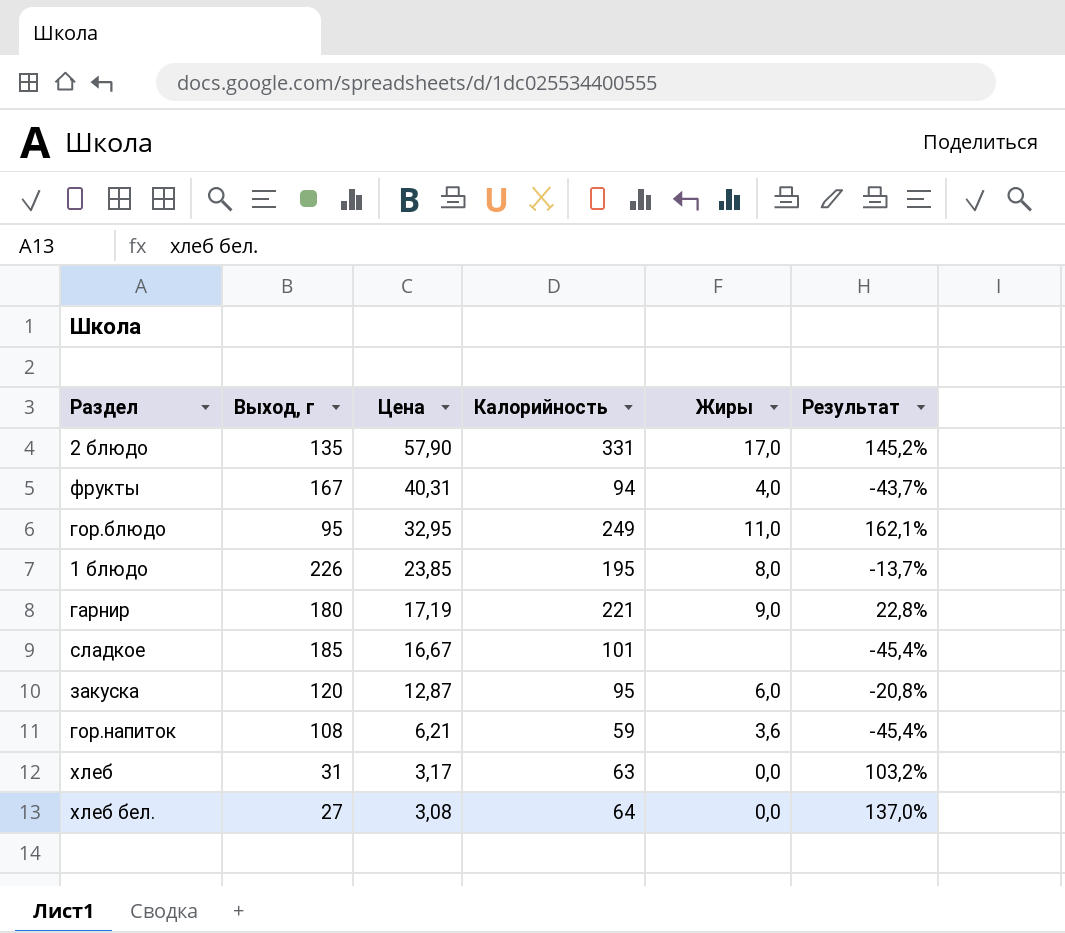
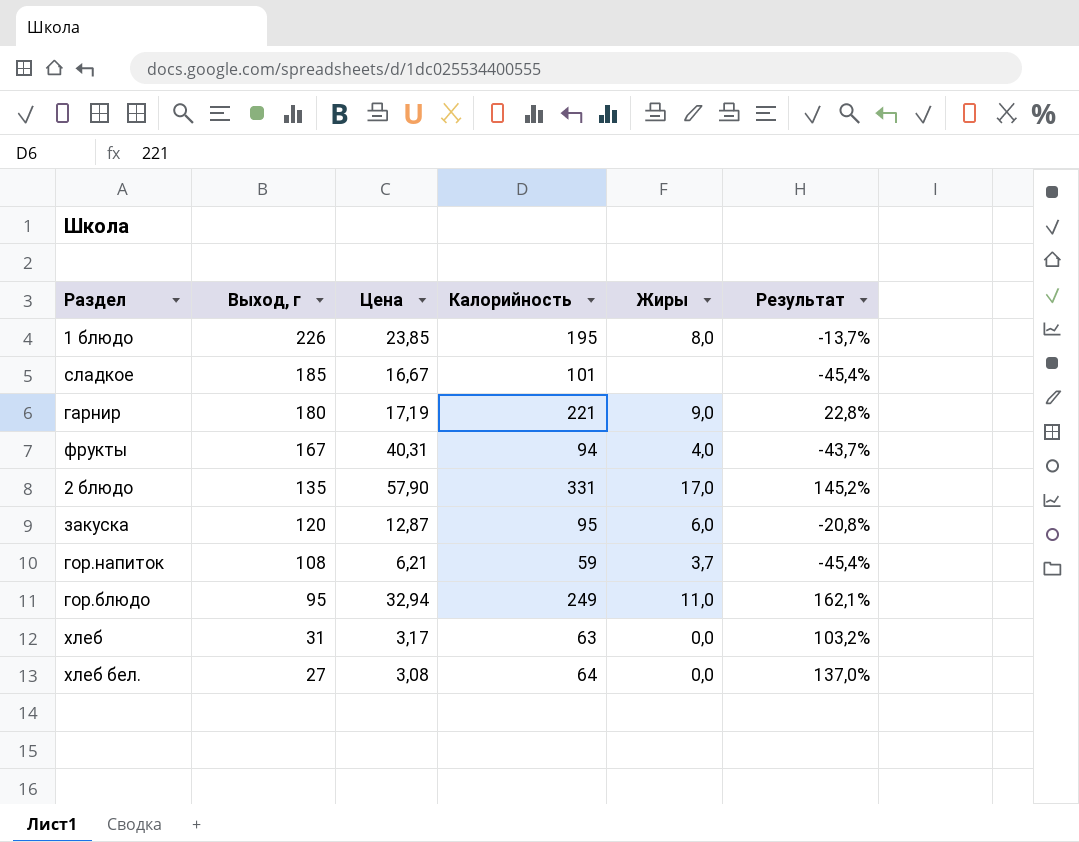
row order: Цена descending -> Выход, г descending
гор.напиток | Жиры: 3,6 -> 3,7
гор.блюдо | Цена: 32,95 -> 32,94

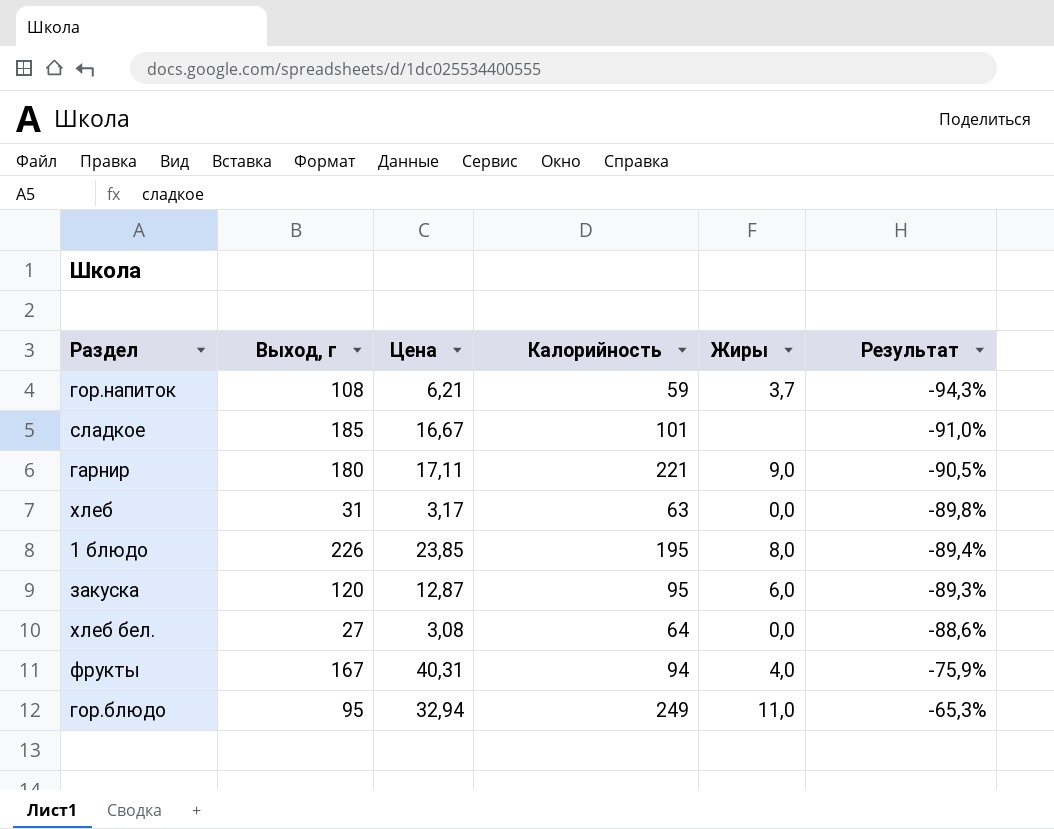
row order: Выход, г descending -> Результат ascending
column Результат | formula: ([Калорийность] - [Выход, г]) / [Выход, г] -> ([Цена] - [Выход, г]) / [Выход, г]
row 2 блюдо: 135 | 57,90 | 331 | 17,0 | 145,2% -> none
гарнир | Цена: 17,19 -> 17,11

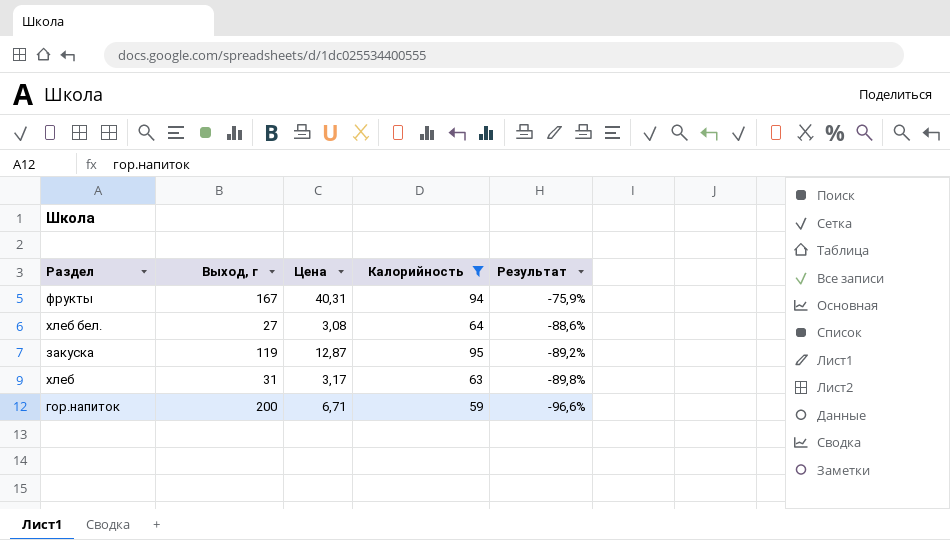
filter: none -> Калорийность <= 95
row order: Результат ascending -> Результат descending
column Жиры | position: 5 -> none
закуска | Выход, г: 120 -> 119
закуска | Результат: -89,3% -> -89,2%
гор.напиток | Выход, г: 108 -> 200
гор.напиток | Цена: 6,21 -> 6,71
гор.напиток | Результат: -94,3% -> -96,6%

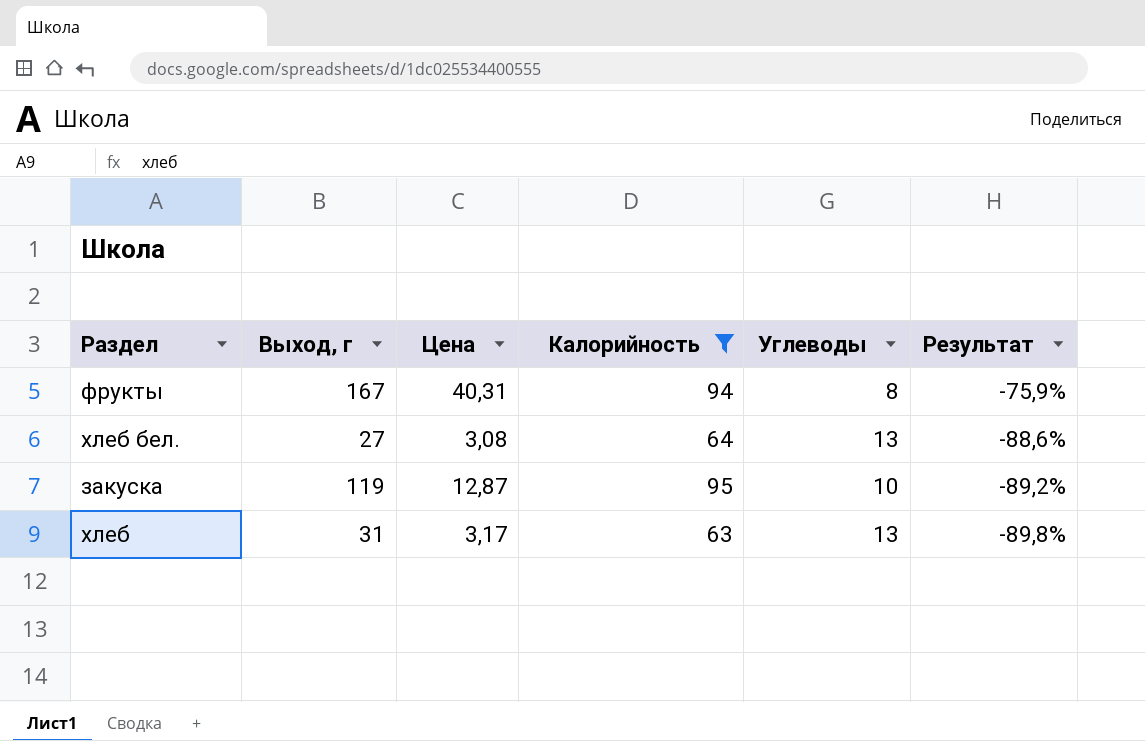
column Углеводы | position: none -> 5
row гор.напиток: 200 | 6,71 | 59 | -96,6% -> none

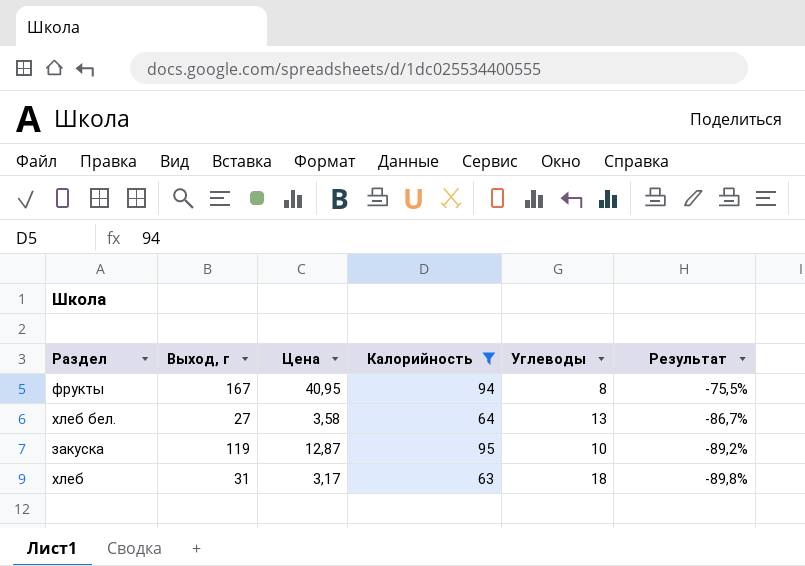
фрукты | Цена: 40,31 -> 40,95
фрукты | Результат: -75,9% -> -75,5%
хлеб бел. | Цена: 3,08 -> 3,58
хлеб бел. | Результат: -88,6% -> -86,7%
хлеб | Углеводы: 13 -> 18

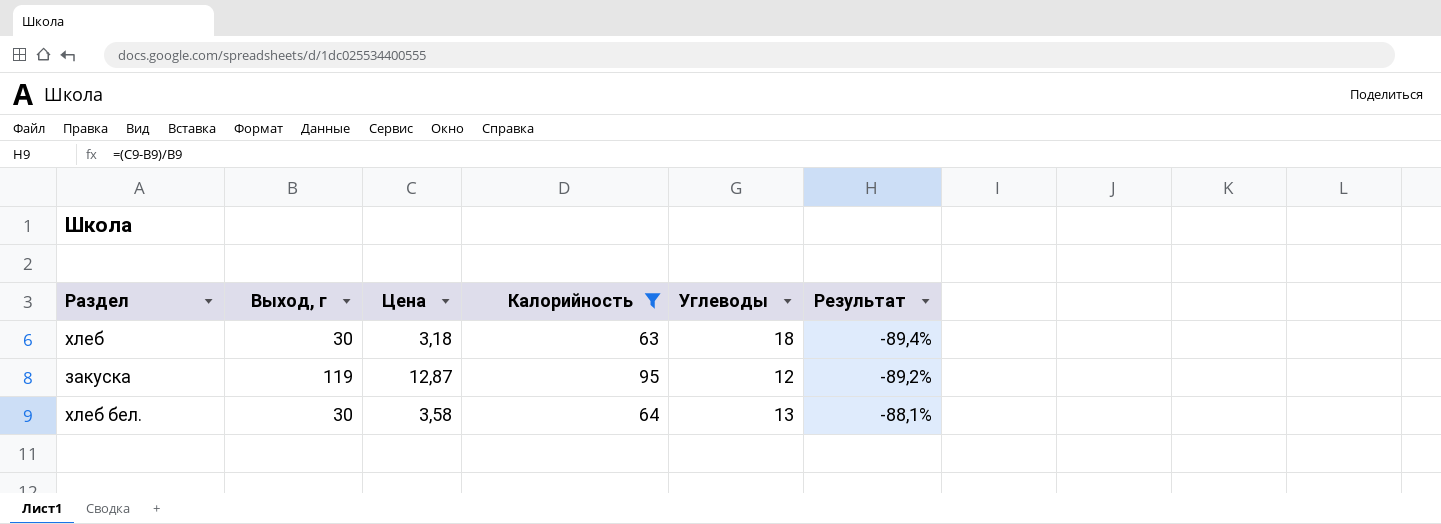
row order: Результат descending -> Результат ascending
row фрукты: 167 | 40,95 | 94 | 8 | -75,5% -> none
хлеб | Выход, г: 31 -> 30
хлеб | Цена: 3,17 -> 3,18
хлеб | Результат: -89,8% -> -89,4%
закуска | Углеводы: 10 -> 12
хлеб бел. | Выход, г: 27 -> 30
хлеб бел. | Результат: -86,7% -> -88,1%

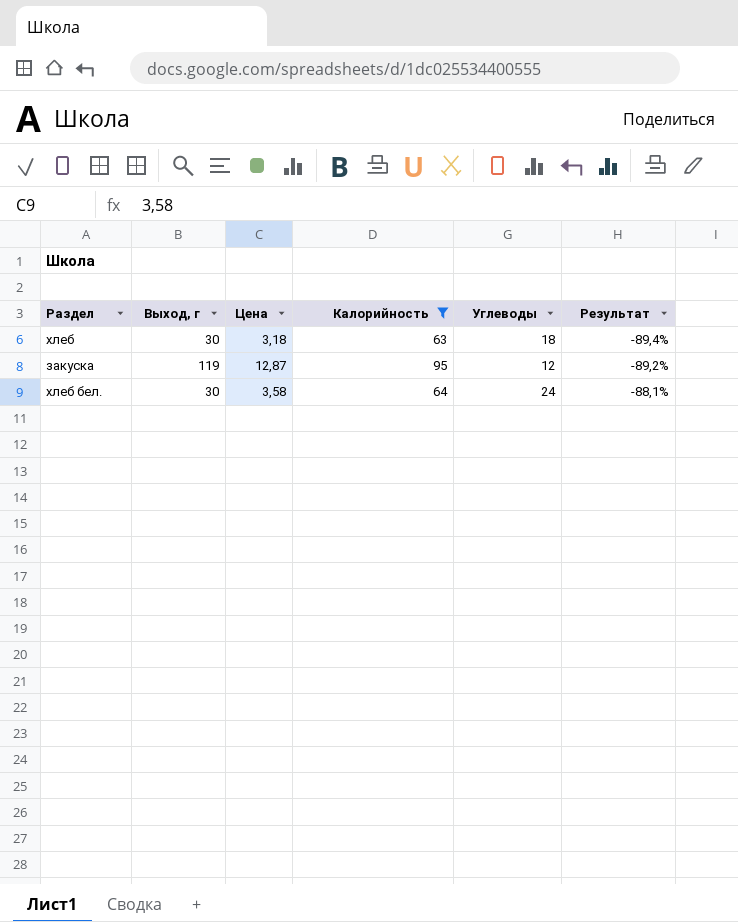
хлеб бел. | Углеводы: 13 -> 24

